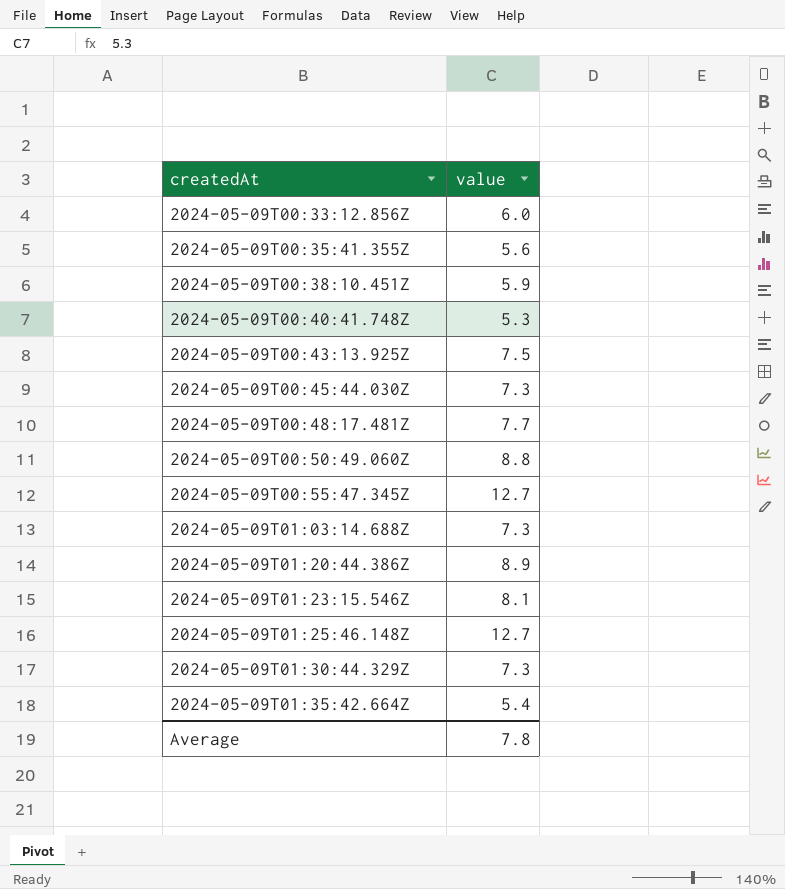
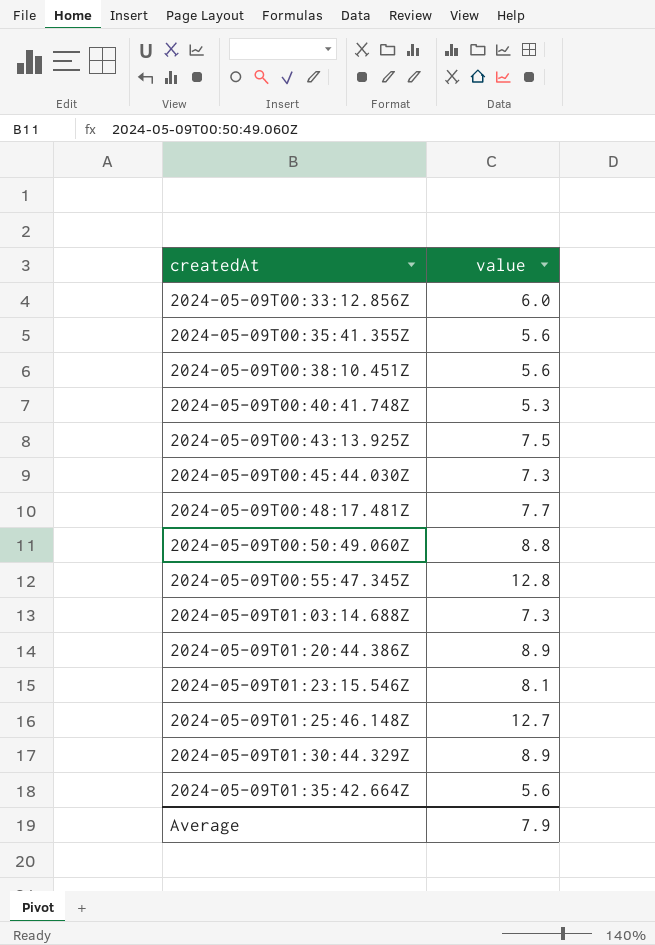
2024-05-09T00:38:10.451Z | value: 5.9 -> 5.6
2024-05-09T00:55:47.345Z | value: 12.7 -> 12.8
2024-05-09T01:30:44.329Z | value: 7.3 -> 8.9
2024-05-09T01:35:42.664Z | value: 5.4 -> 5.6
Average | value: 7.8 -> 7.9

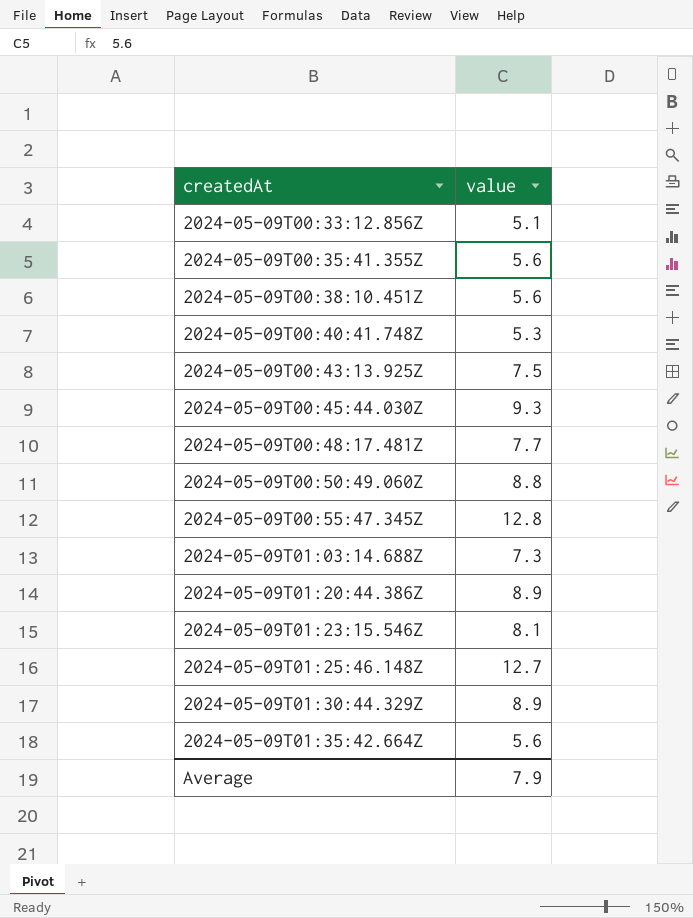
2024-05-09T00:33:12.856Z | value: 6.0 -> 5.1
2024-05-09T00:45:44.030Z | value: 7.3 -> 9.3

